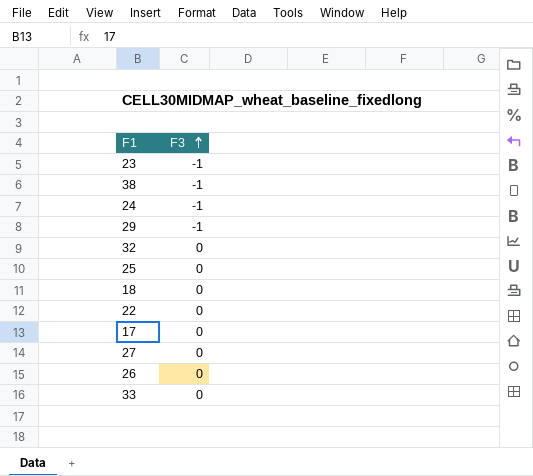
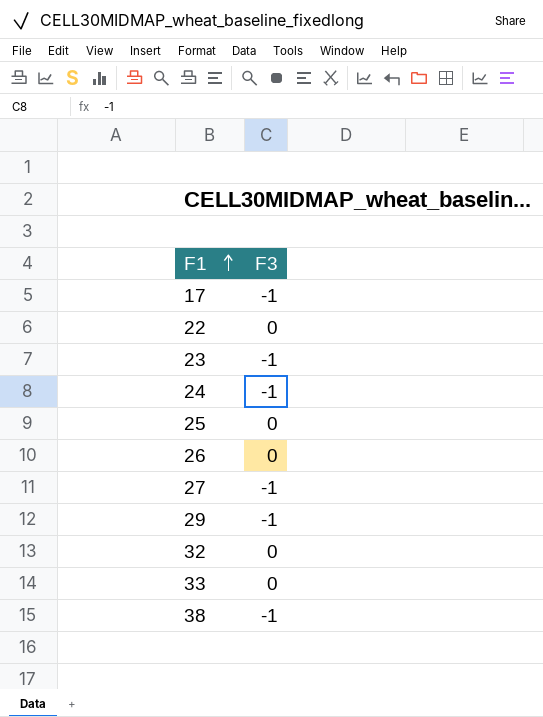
row order: F3 ascending -> F1 ascending
row 18: 0 -> none
17 | F3: 0 -> -1
27 | F3: 0 -> -1

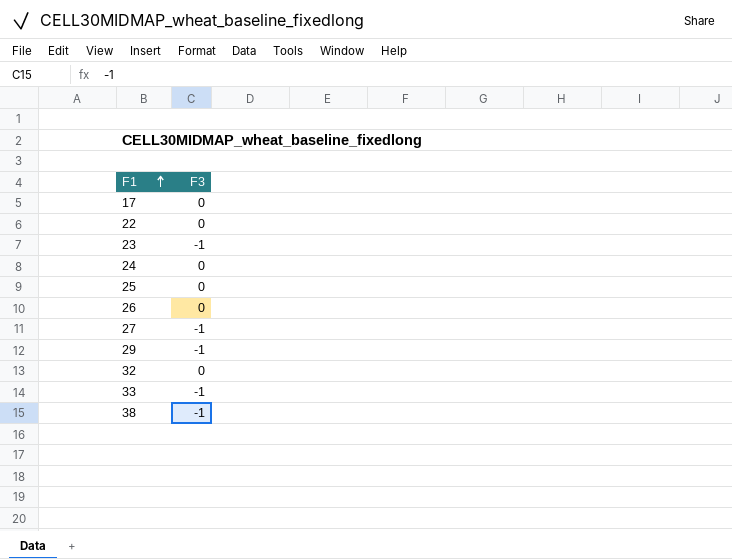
17 | F3: -1 -> 0
24 | F3: -1 -> 0
33 | F3: 0 -> -1

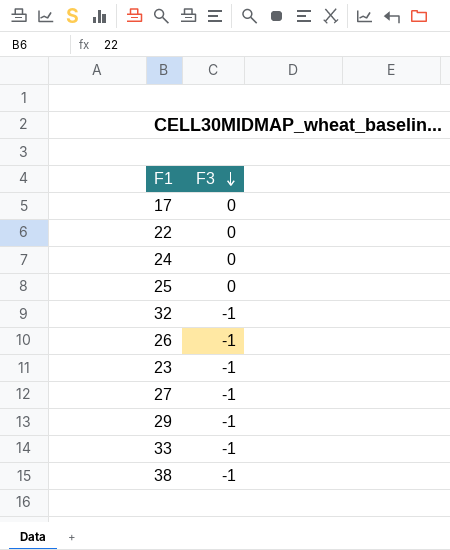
row order: F1 ascending -> F3 descending
32 | F3: 0 -> -1
26 | F3: 0 -> -1

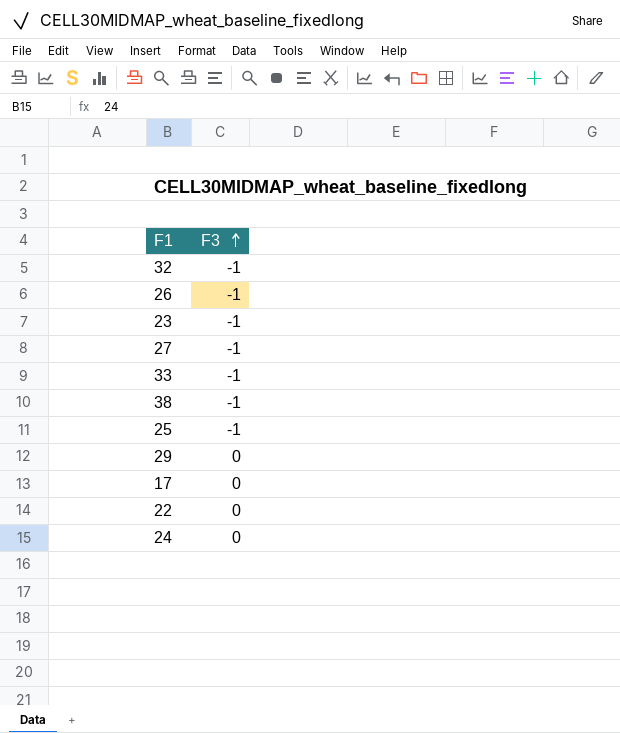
row order: F3 descending -> F3 ascending
25 | F3: 0 -> -1
29 | F3: -1 -> 0

